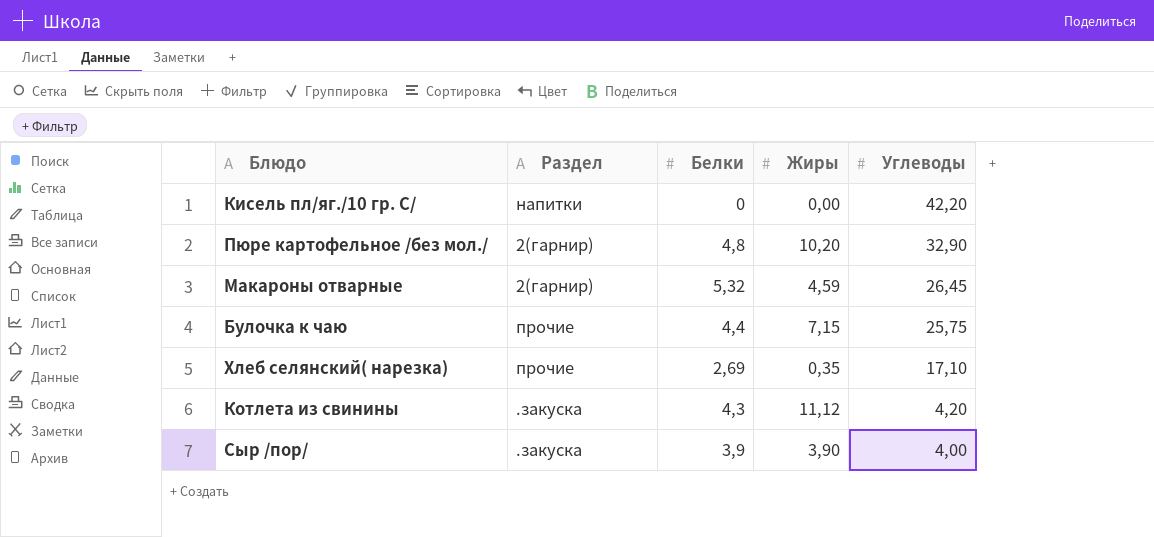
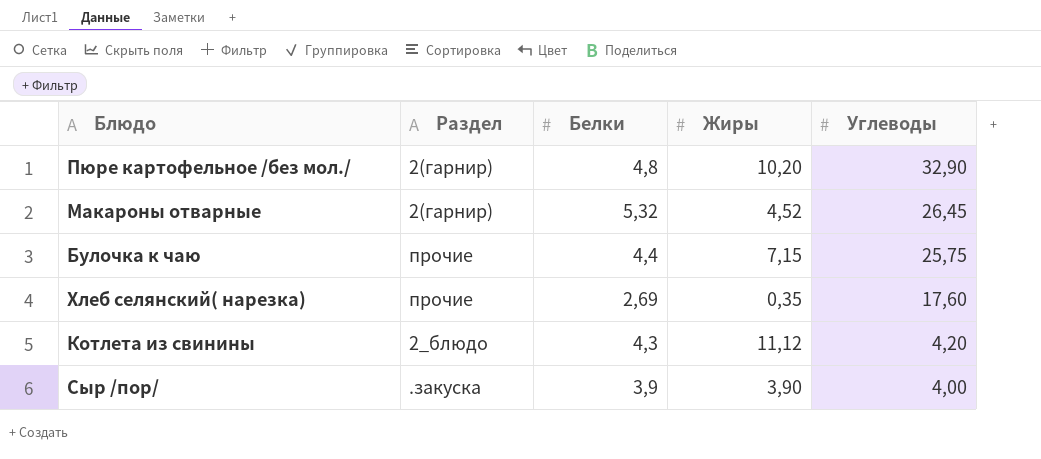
row Кисель пл/яг./10 гр. С/: напитки | 0 | 0,00 | 42,20 -> none
Макароны отварные | Жиры: 4,59 -> 4,52
Хлеб селянский( нарезка) | Углеводы: 17,10 -> 17,60
Котлета из свинины | Раздел: .закуска -> 2_блюдо

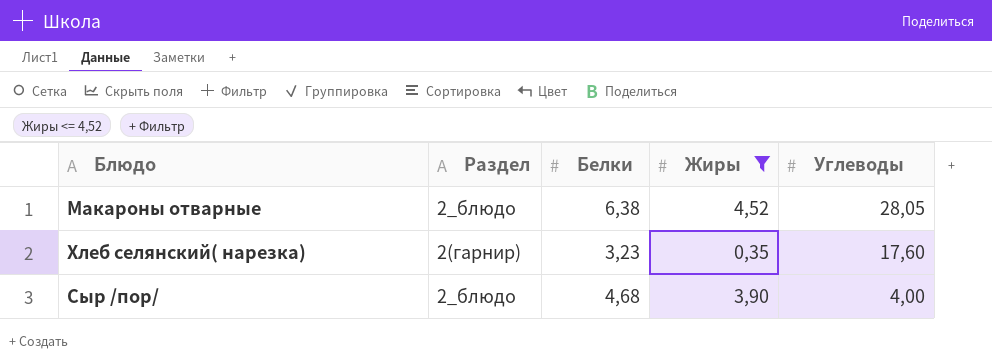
filter: none -> Жиры <= 4,52
Макароны отварные | Раздел: 2(гарнир) -> 2_блюдо
Макароны отварные | Белки: 5,32 -> 6,38
Макароны отварные | Углеводы: 26,45 -> 28,05
Хлеб селянский( нарезка) | Раздел: прочие -> 2(гарнир)
Хлеб селянский( нарезка) | Белки: 2,69 -> 3,23
Сыр /пор/ | Раздел: .закуска -> 2_блюдо
Сыр /пор/ | Белки: 3,9 -> 4,68

